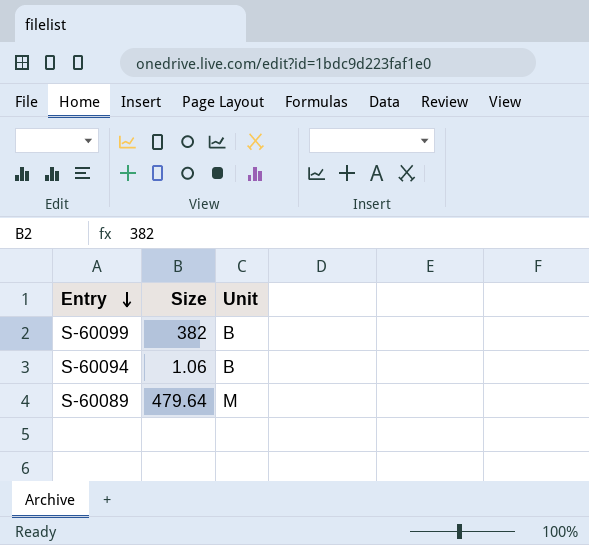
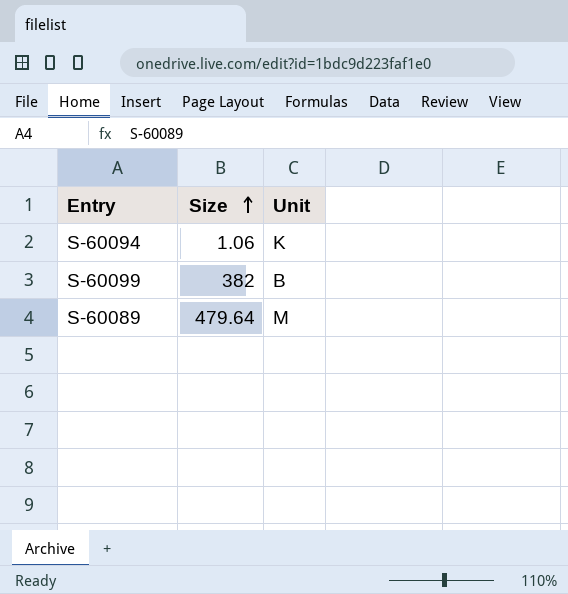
row order: Entry descending -> Size ascending
S-60094 | Unit: B -> K

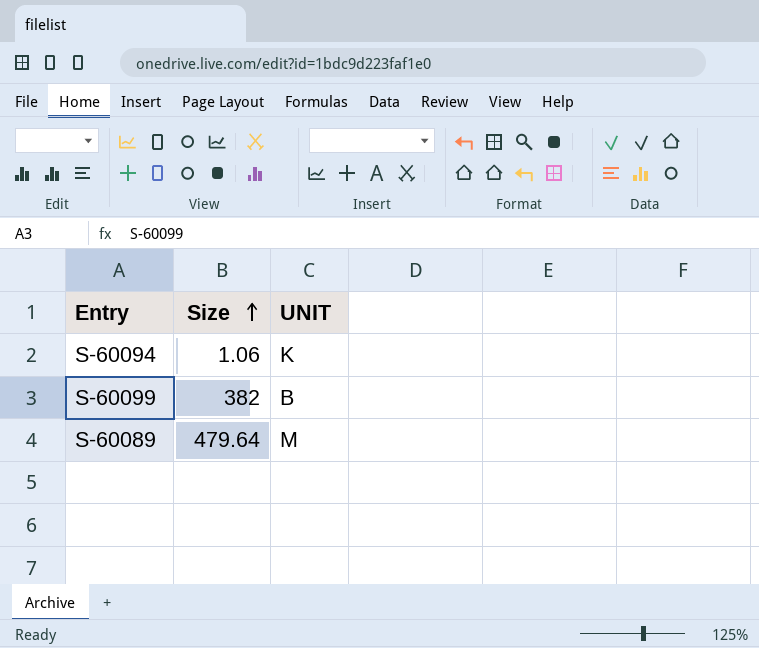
column name: Unit -> UNIT

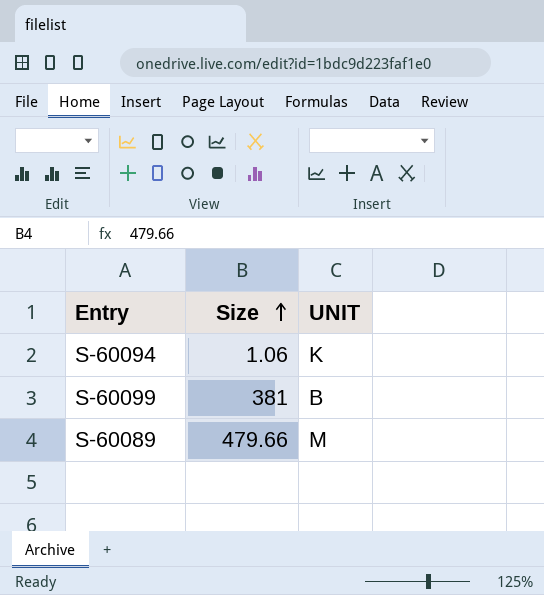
S-60099 | Size: 382 -> 381
S-60089 | Size: 479.64 -> 479.66

